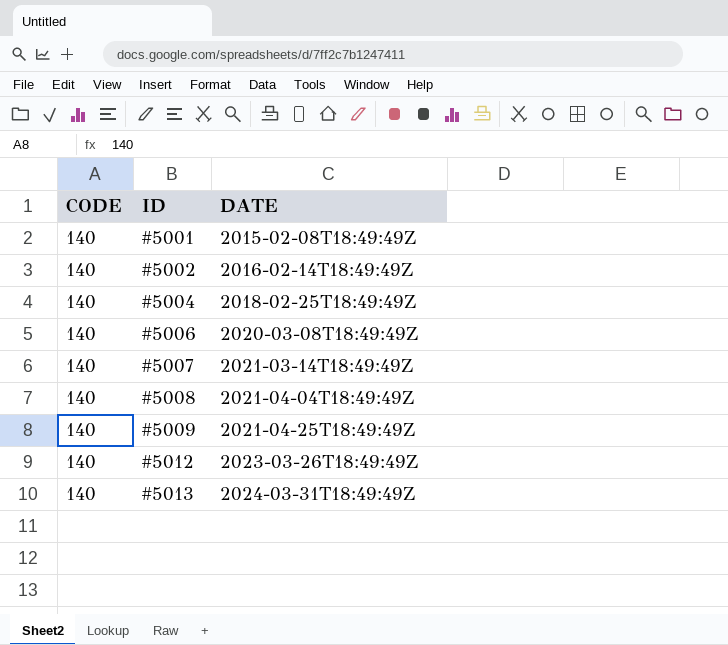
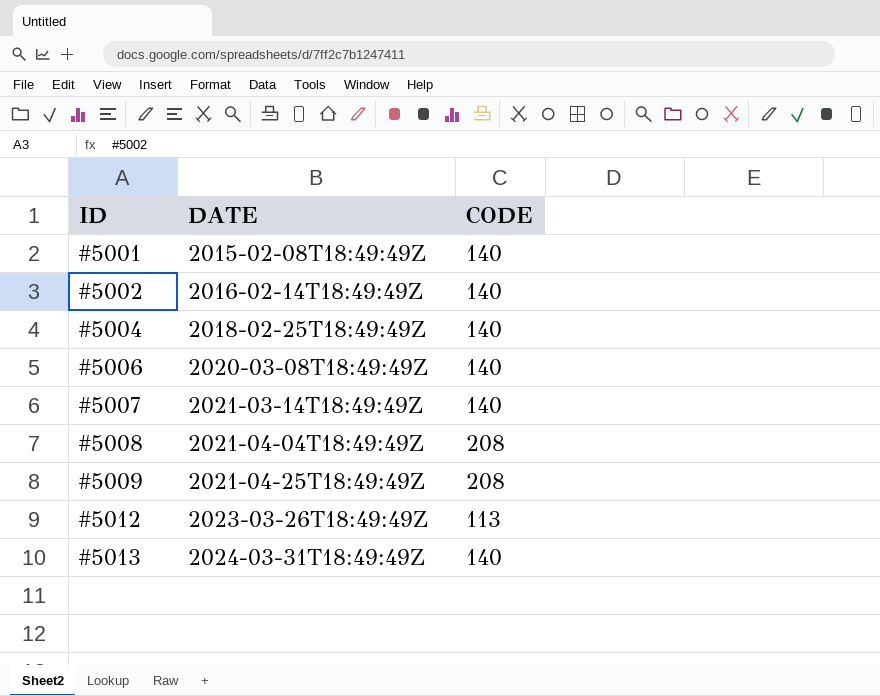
column CODE | position: 1 -> 3
#5008 | CODE: 140 -> 208
#5009 | CODE: 140 -> 208
#5012 | CODE: 140 -> 113

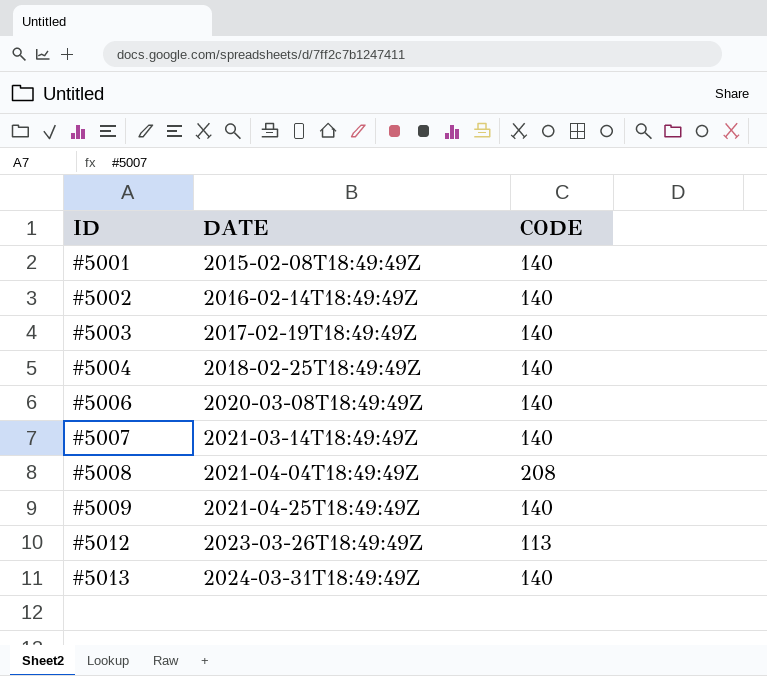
row #5003: none -> 2017-02-19T18:49:49Z | 140
#5009 | CODE: 208 -> 140

